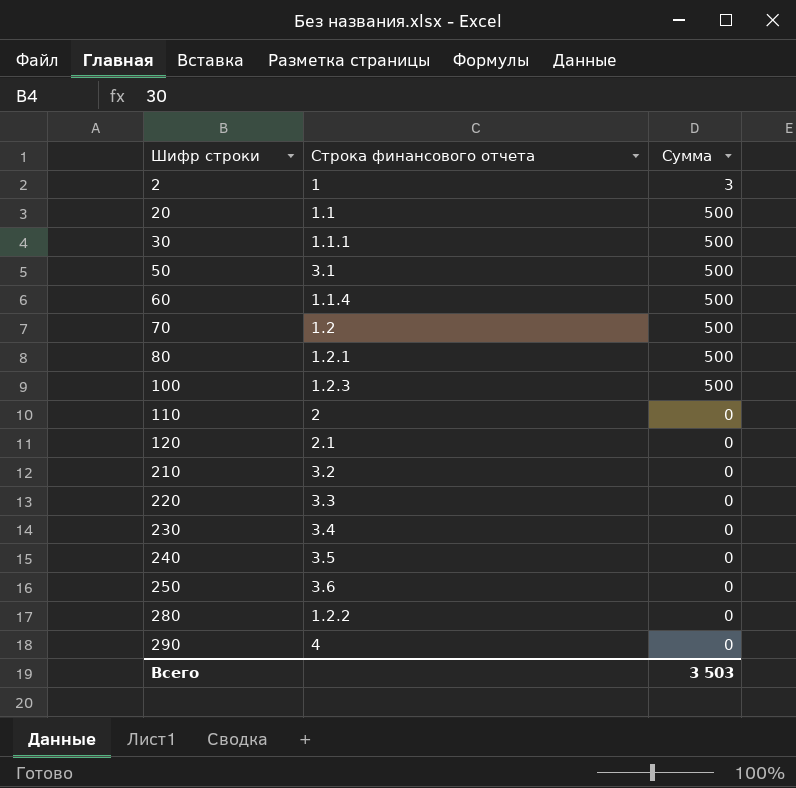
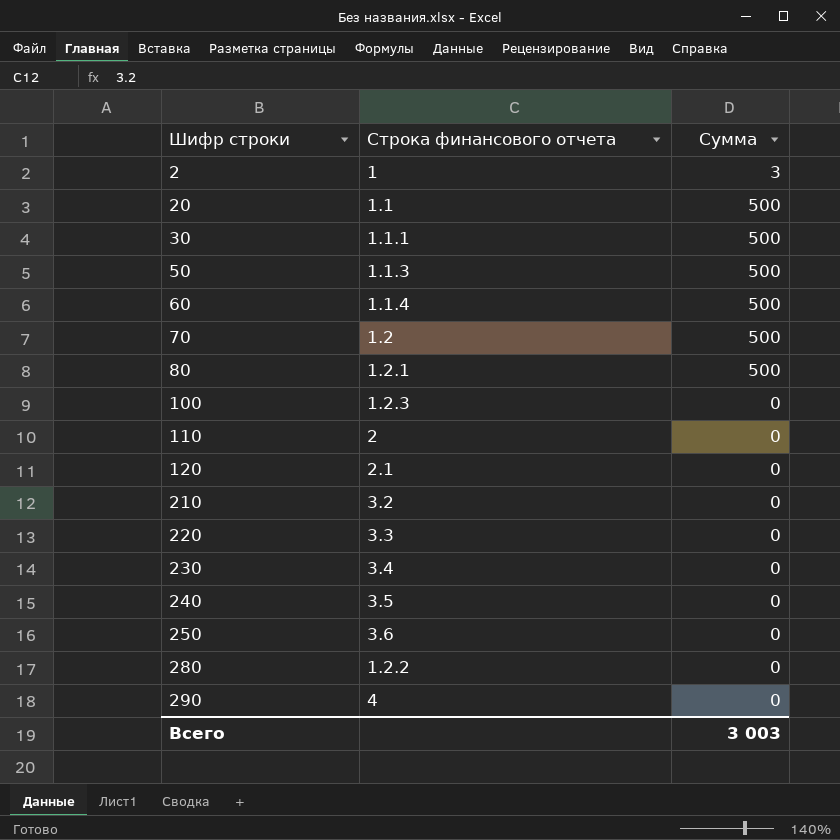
50 | Строка финансового отчета: 3.1 -> 1.1.3
100 | Сумма: 500 -> 0
Всего | Сумма: 3 503 -> 3 003

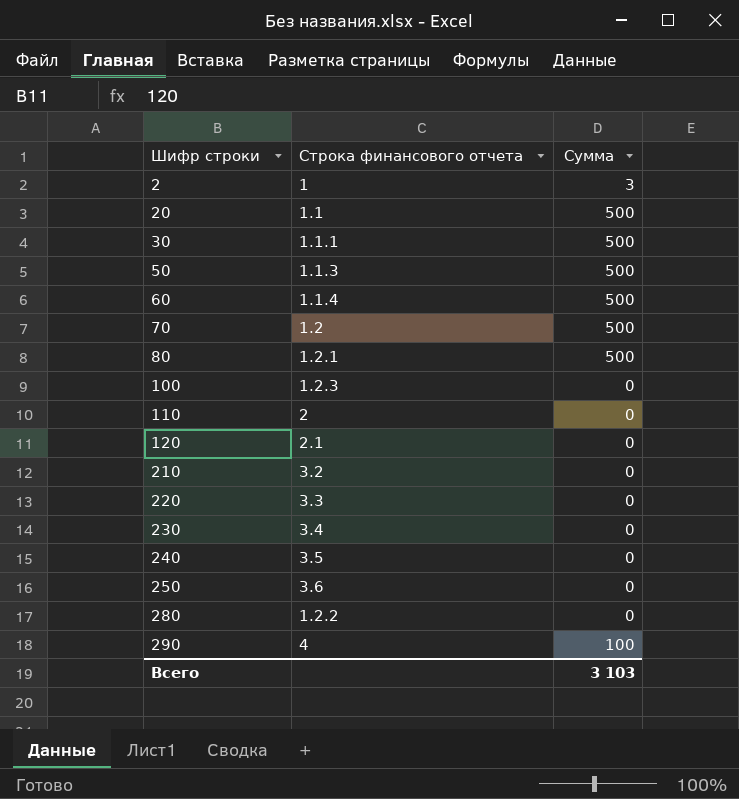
290 | Сумма: 0 -> 100
Всего | Сумма: 3 003 -> 3 103

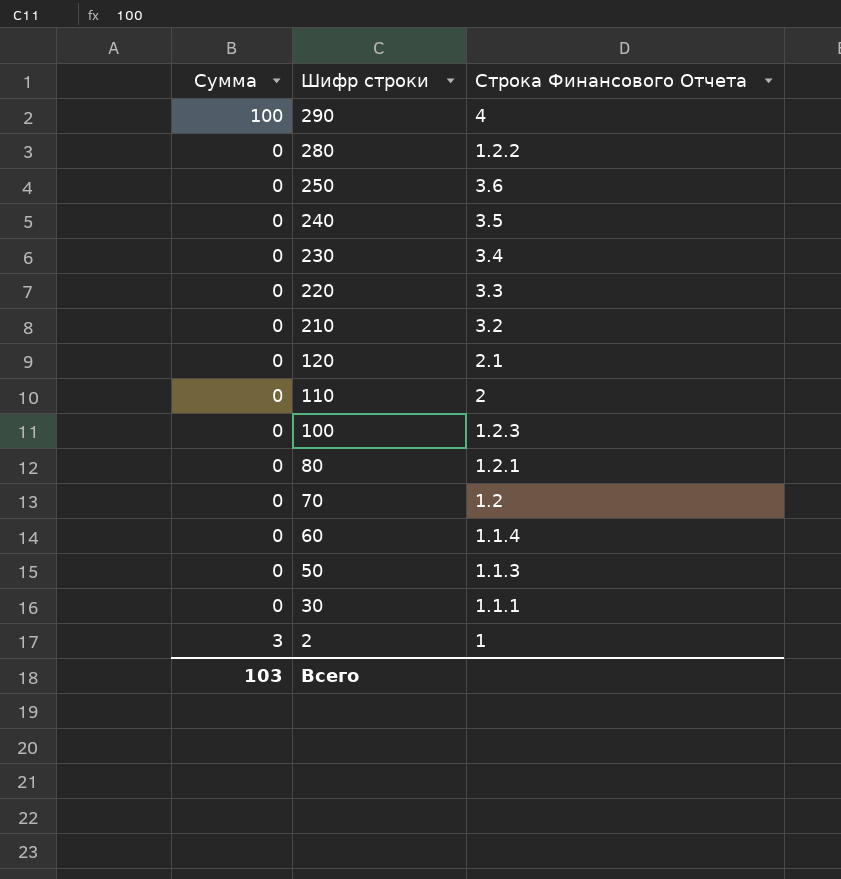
row order: Шифр строки ascending -> Шифр строки descending
column Сумма | position: 3 -> 1
column name: Строка финансового отчета -> Строка Финансового Отчета
row 20: 1.1 | 500 -> none
80 | Сумма: 500 -> 0
70 | Сумма: 500 -> 0
60 | Сумма: 500 -> 0
50 | Сумма: 500 -> 0
30 | Сумма: 500 -> 0
Всего | Сумма: 3 103 -> 103

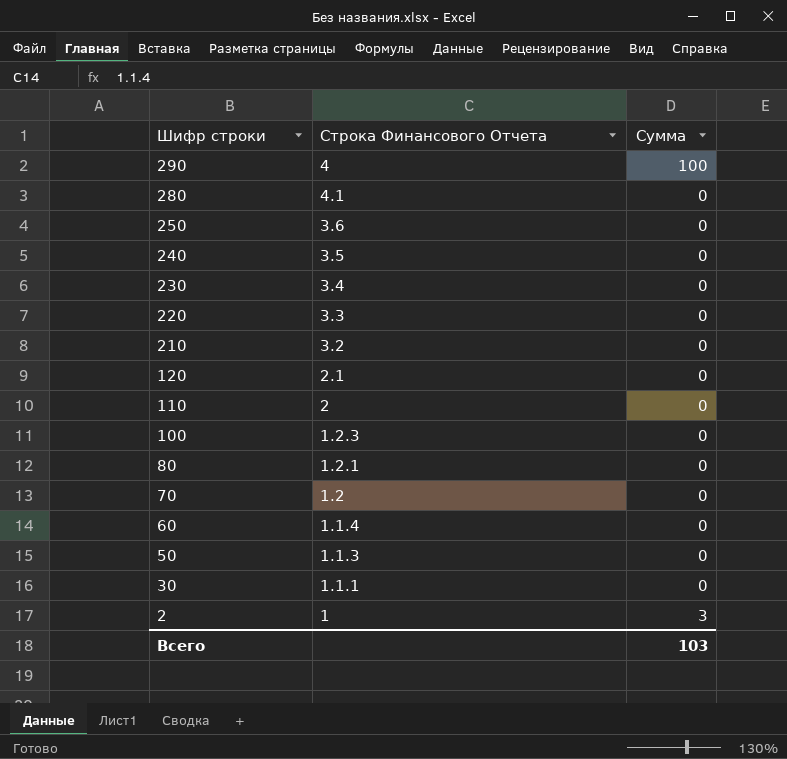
column Сумма | position: 1 -> 3
280 | Строка Финансового Отчета: 1.2.2 -> 4.1

